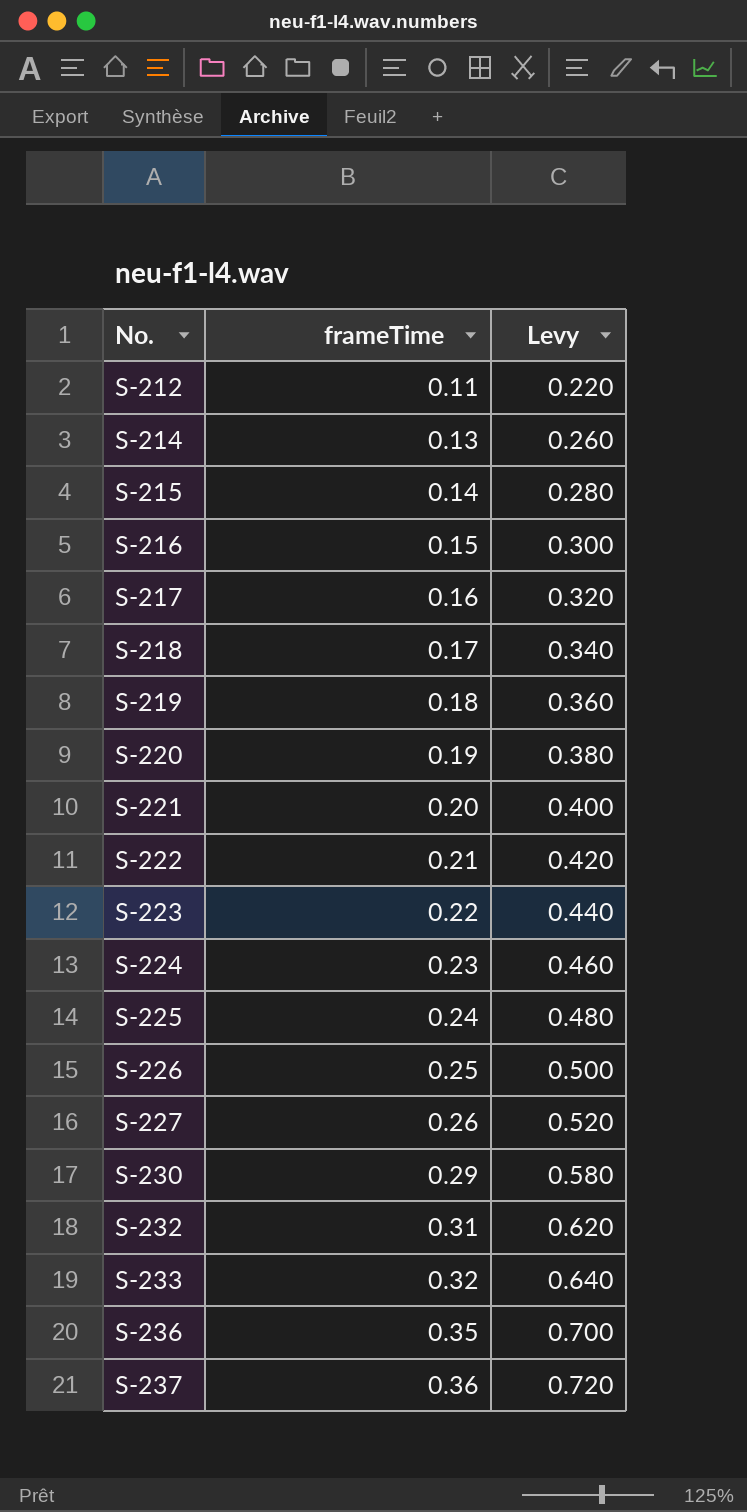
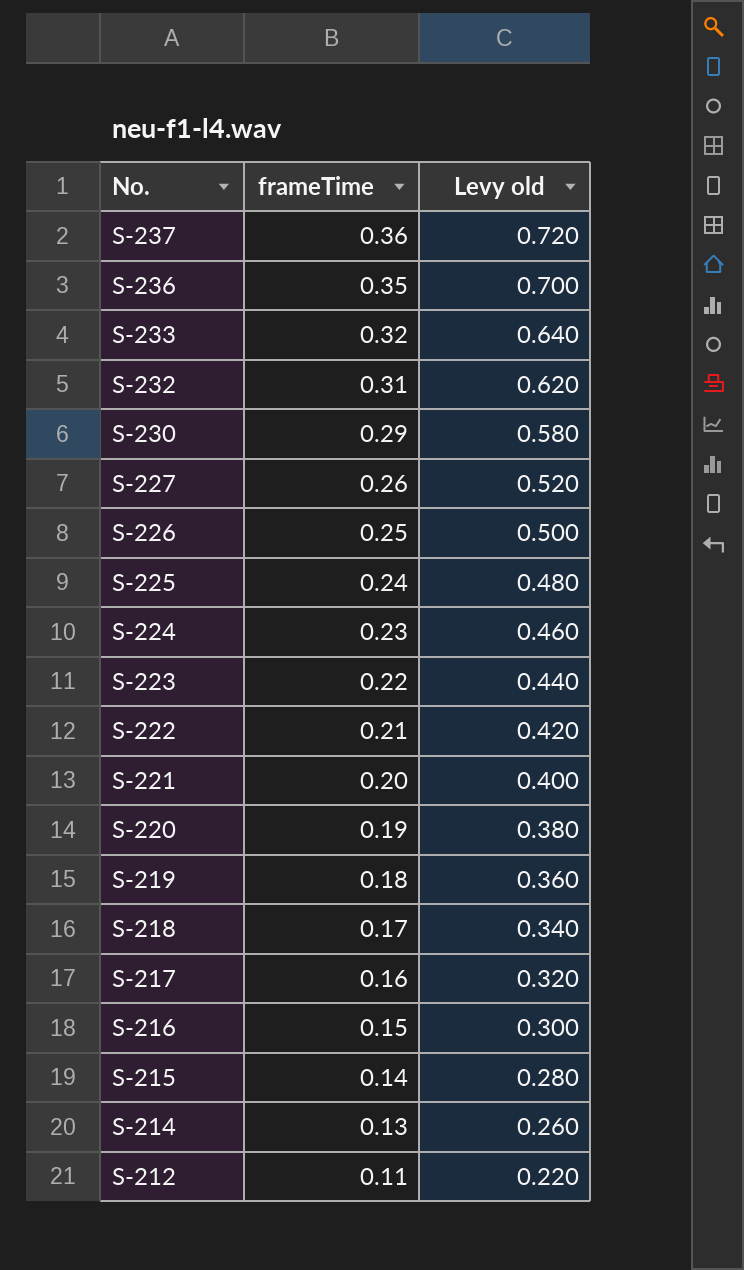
row order: No. ascending -> No. descending
column name: Levy -> Levy old

